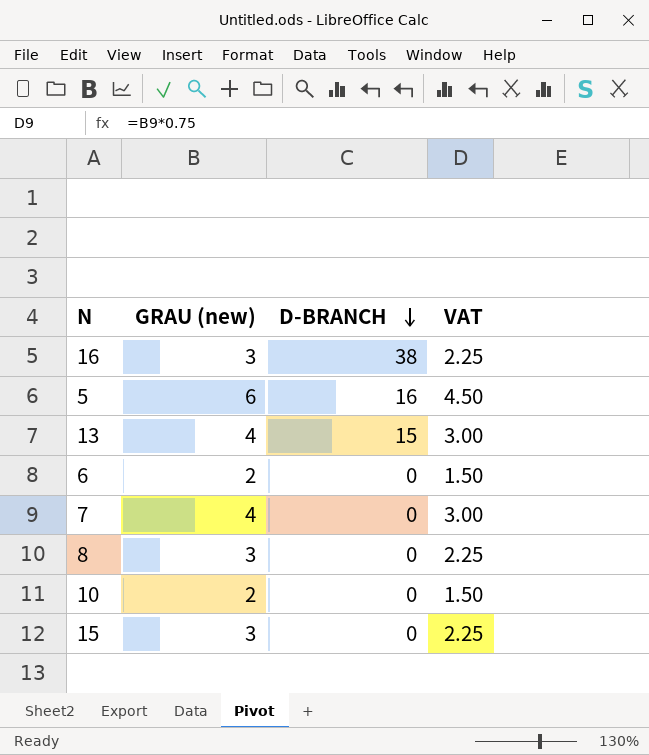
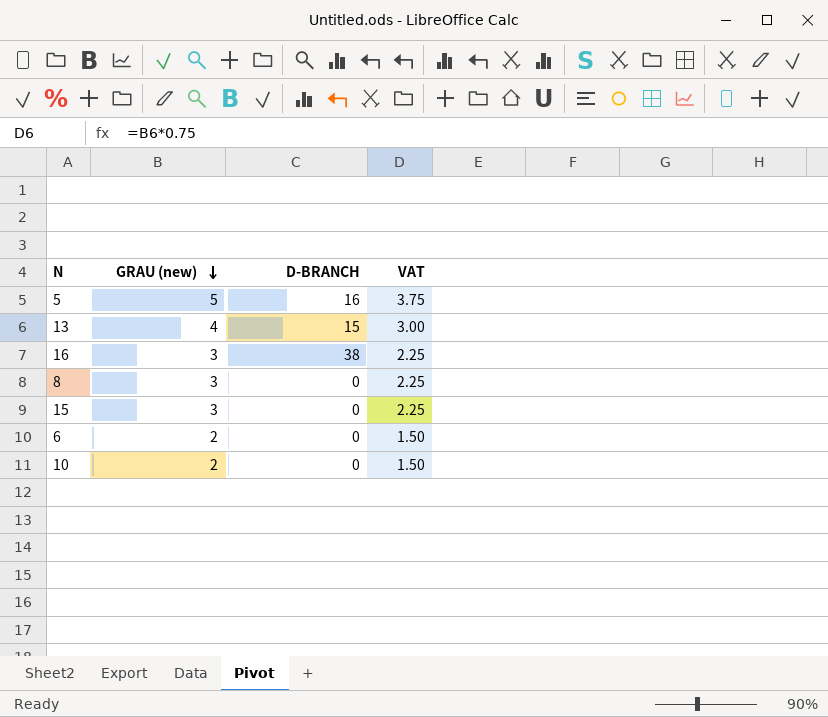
row order: D-BRANCH descending -> GRAU (new) descending
row 7: 4 | 0 | 3.00 -> none
5 | GRAU (new): 6 -> 5
5 | VAT: 4.50 -> 3.75

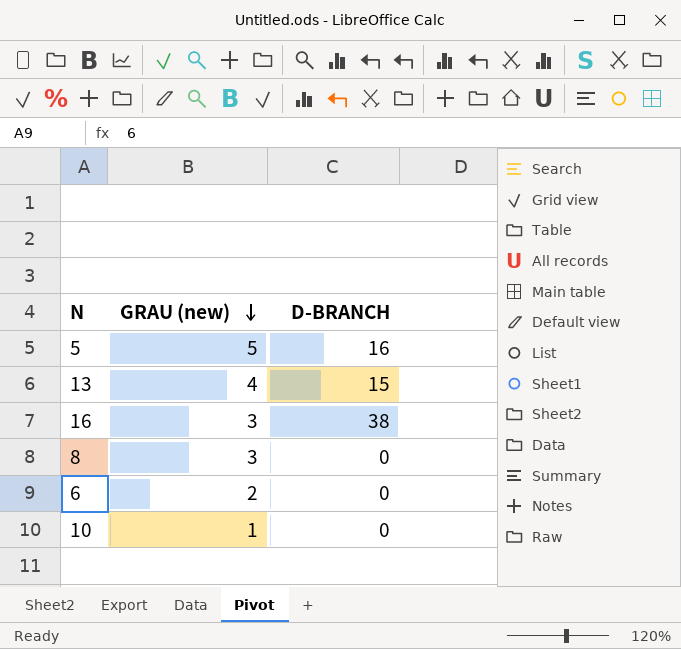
column VAT | formula: [GRAU (new)] * 0.75 -> none
row 15: 3 | 0 | 2.25 -> none
10 | GRAU (new): 2 -> 1

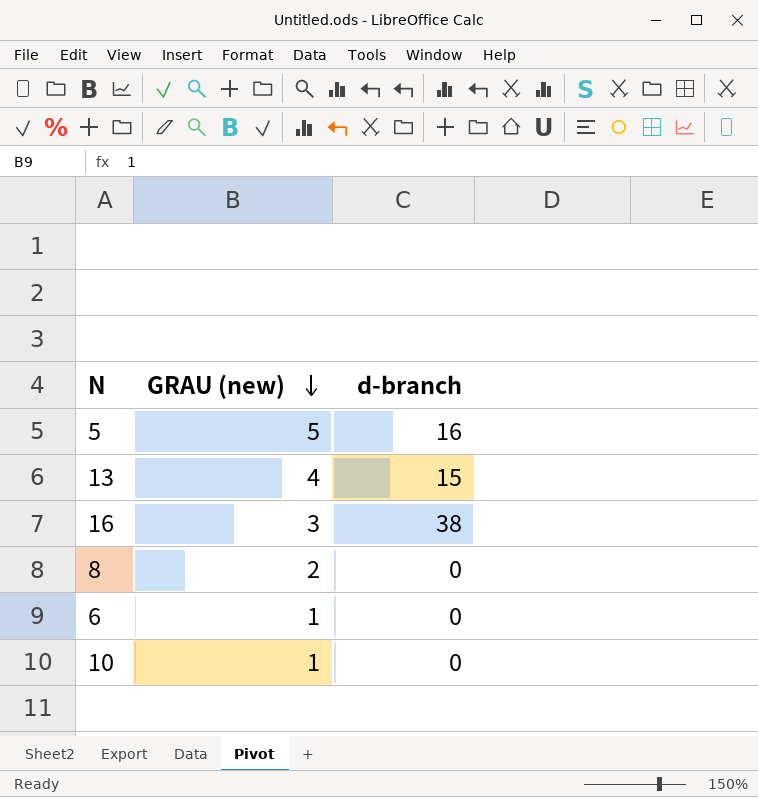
column name: D-BRANCH -> d-branch
8 | GRAU (new): 3 -> 2
6 | GRAU (new): 2 -> 1

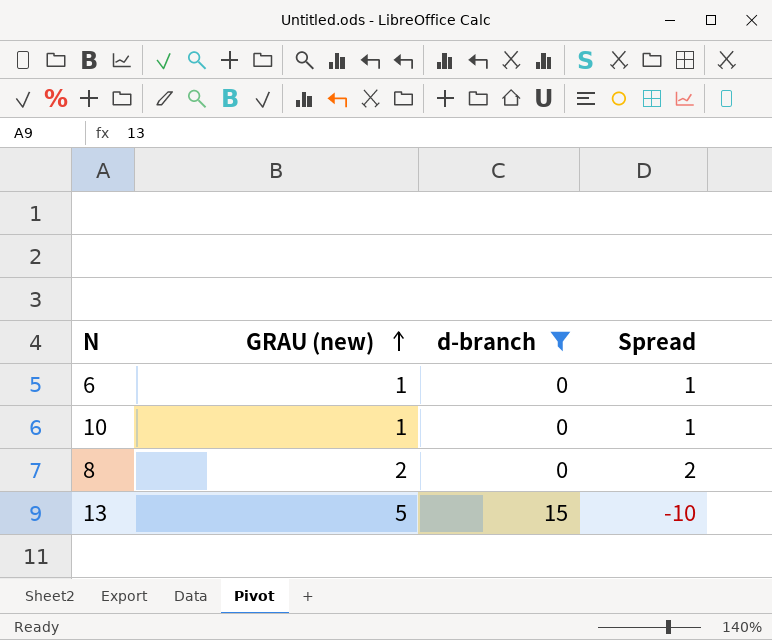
filter: none -> d-branch <= 15
row order: GRAU (new) descending -> GRAU (new) ascending
column Spread | formula: none -> [GRAU (new)] - [d-branch]
13 | GRAU (new): 4 -> 5

